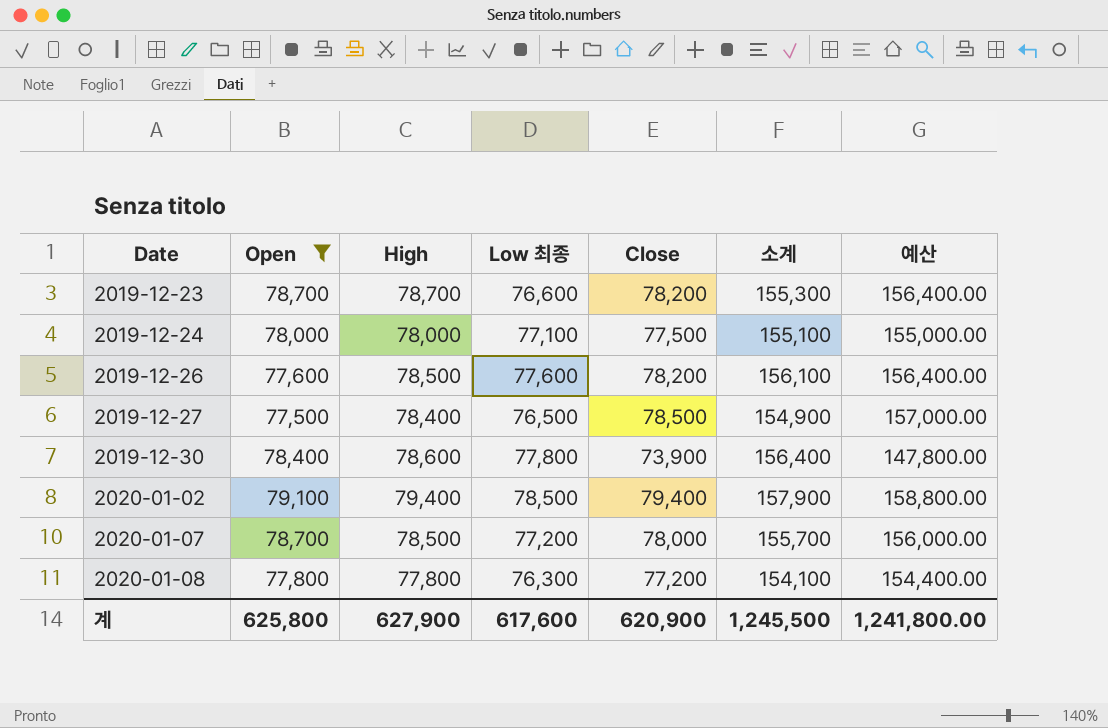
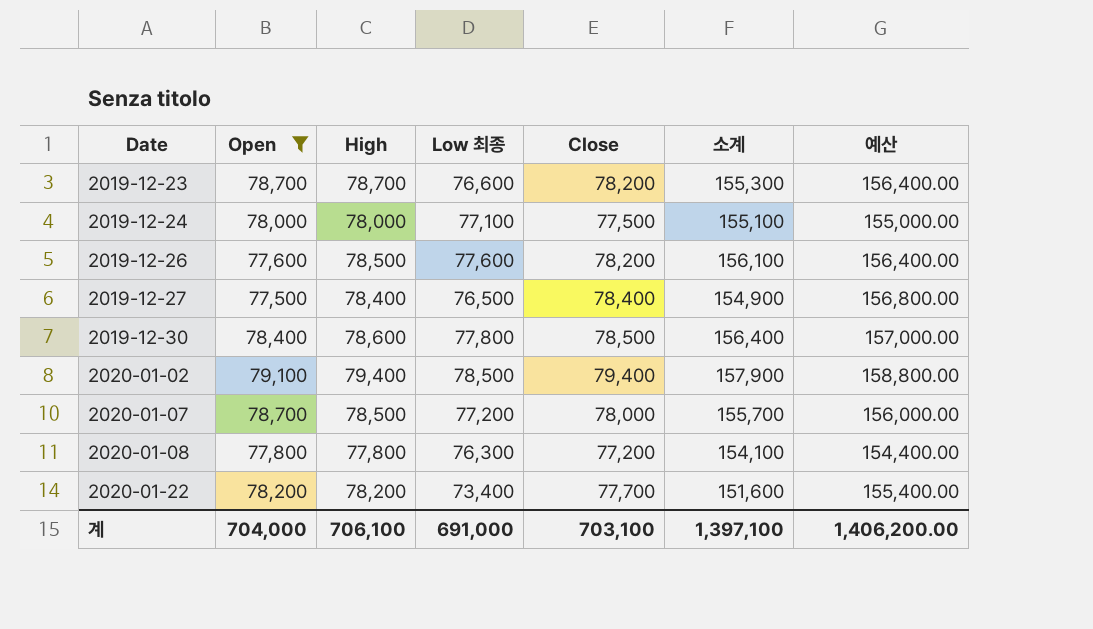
2019-12-27 | Close: 78,500 -> 78,400
2019-12-27 | 예산: 157,000.00 -> 156,800.00
2019-12-30 | Close: 73,900 -> 78,500
2019-12-30 | 예산: 147,800.00 -> 157,000.00
row 2020-01-22: none -> 78,200 | 78,200 | 73,400 | 77,700 | 151,600 | 155,400.00
계 | Open: 625,800 -> 704,000
계 | High: 627,900 -> 706,100
계 | Low 최종: 617,600 -> 691,000
계 | Close: 620,900 -> 703,100
계 | 소계: 1,245,500 -> 1,397,100
계 | 예산: 1,241,800.00 -> 1,406,200.00

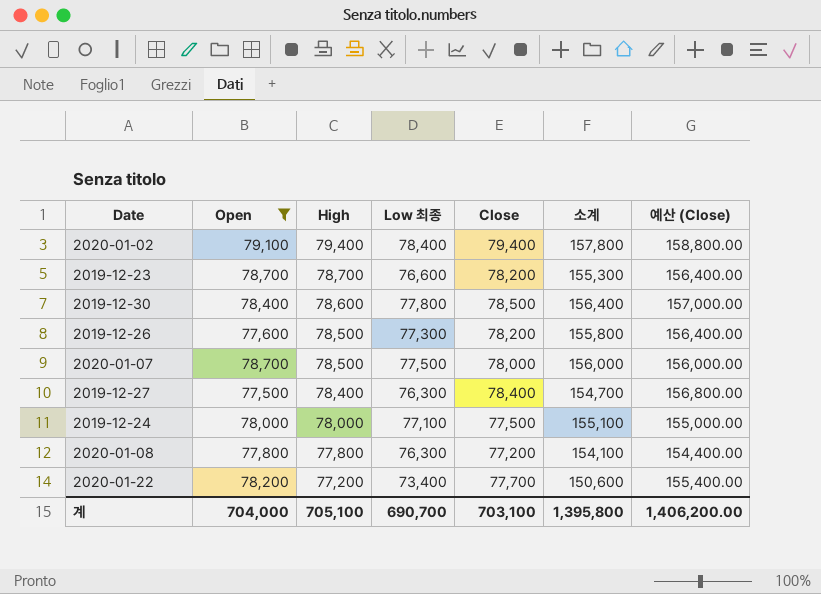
row order: Date ascending -> High descending
column name: 예산 -> 예산 (Close)
2020-01-02 | Low 최종: 78,500 -> 78,400
2020-01-02 | 소계: 157,900 -> 157,800
2019-12-26 | Low 최종: 77,600 -> 77,300
2019-12-26 | 소계: 156,100 -> 155,800
2020-01-07 | Low 최종: 77,200 -> 77,500
2020-01-07 | 소계: 155,700 -> 156,000
2019-12-27 | Low 최종: 76,500 -> 76,300
2019-12-27 | 소계: 154,900 -> 154,700
2020-01-22 | High: 78,200 -> 77,200
2020-01-22 | 소계: 151,600 -> 150,600
계 | High: 706,100 -> 705,100
계 | Low 최종: 691,000 -> 690,700
계 | 소계: 1,397,100 -> 1,395,800

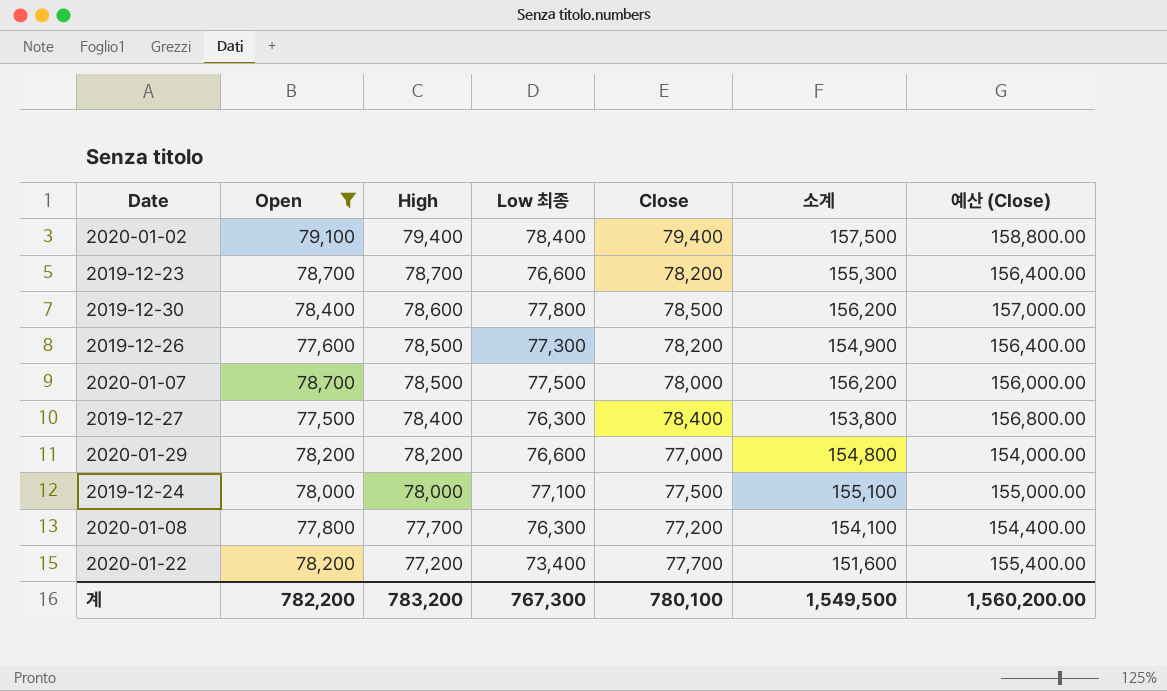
column 소계 | formula: [High] + [Low 최종] -> [Open] + [Low 최종]
row 2020-01-29: none -> 78,200 | 78,200 | 76,600 | 77,000 | 154,800 | 154,000.00
2020-01-08 | High: 77,800 -> 77,700
계 | Open: 704,000 -> 782,200
계 | High: 705,100 -> 783,200
계 | Low 최종: 690,700 -> 767,300
계 | Close: 703,100 -> 780,100
계 | 소계: 1,395,800 -> 1,549,500
계 | 예산 (Close): 1,406,200.00 -> 1,560,200.00

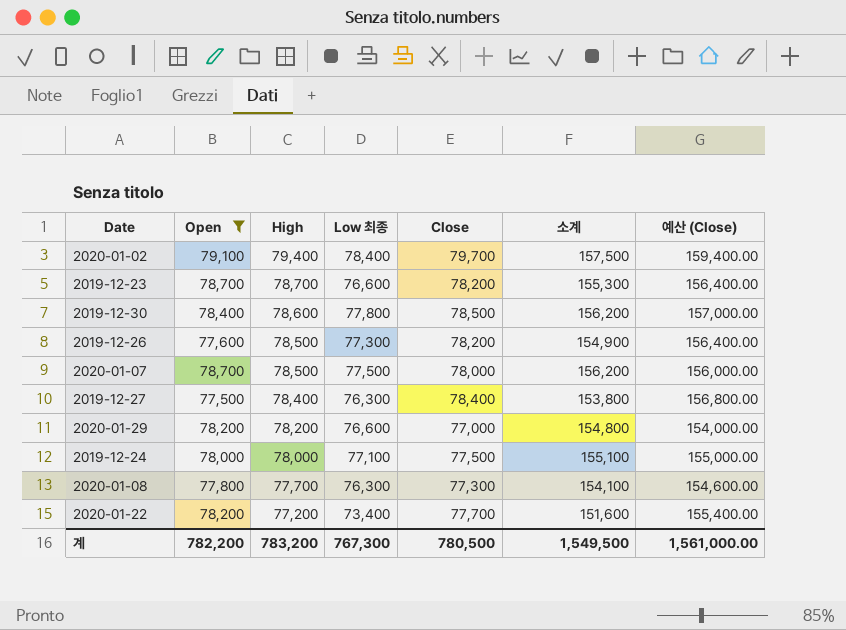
2020-01-02 | Close: 79,400 -> 79,700
2020-01-02 | 예산 (Close): 158,800.00 -> 159,400.00
2020-01-08 | Close: 77,200 -> 77,300
2020-01-08 | 예산 (Close): 154,400.00 -> 154,600.00
계 | Close: 780,100 -> 780,500
계 | 예산 (Close): 1,560,200.00 -> 1,561,000.00

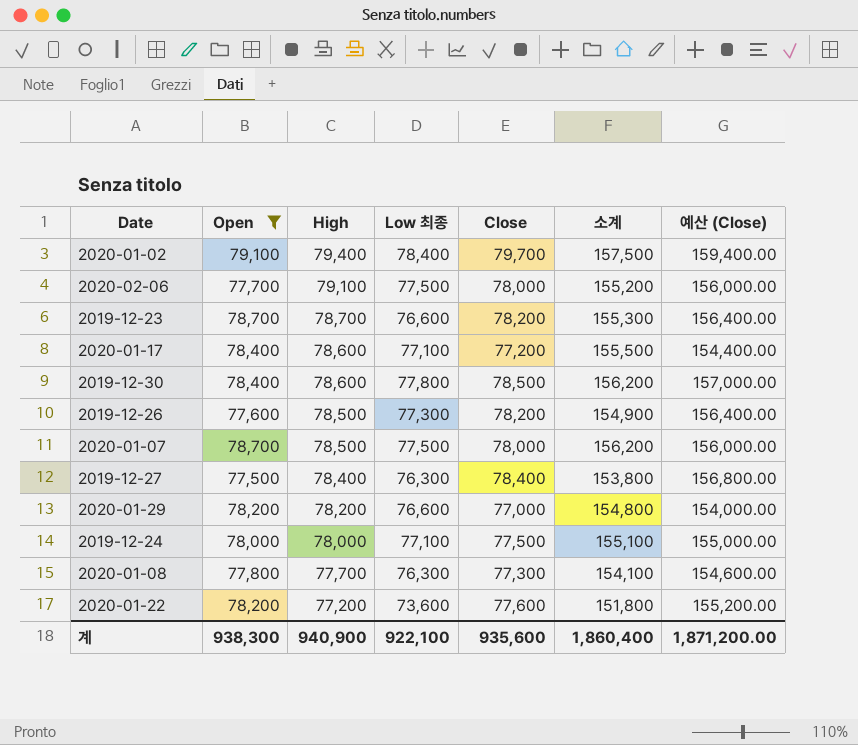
row 2020-02-06: none -> 77,700 | 79,100 | 77,500 | 78,000 | 155,200 | 156,000.00
row 2020-01-17: none -> 78,400 | 78,600 | 77,100 | 77,200 | 155,500 | 154,400.00
2020-01-22 | Low 최종: 73,400 -> 73,600
2020-01-22 | Close: 77,700 -> 77,600
2020-01-22 | 소계: 151,600 -> 151,800
2020-01-22 | 예산 (Close): 155,400.00 -> 155,200.00
계 | Open: 782,200 -> 938,300
계 | High: 783,200 -> 940,900
계 | Low 최종: 767,300 -> 922,100
계 | Close: 780,500 -> 935,600
계 | 소계: 1,549,500 -> 1,860,400
계 | 예산 (Close): 1,561,000.00 -> 1,871,200.00

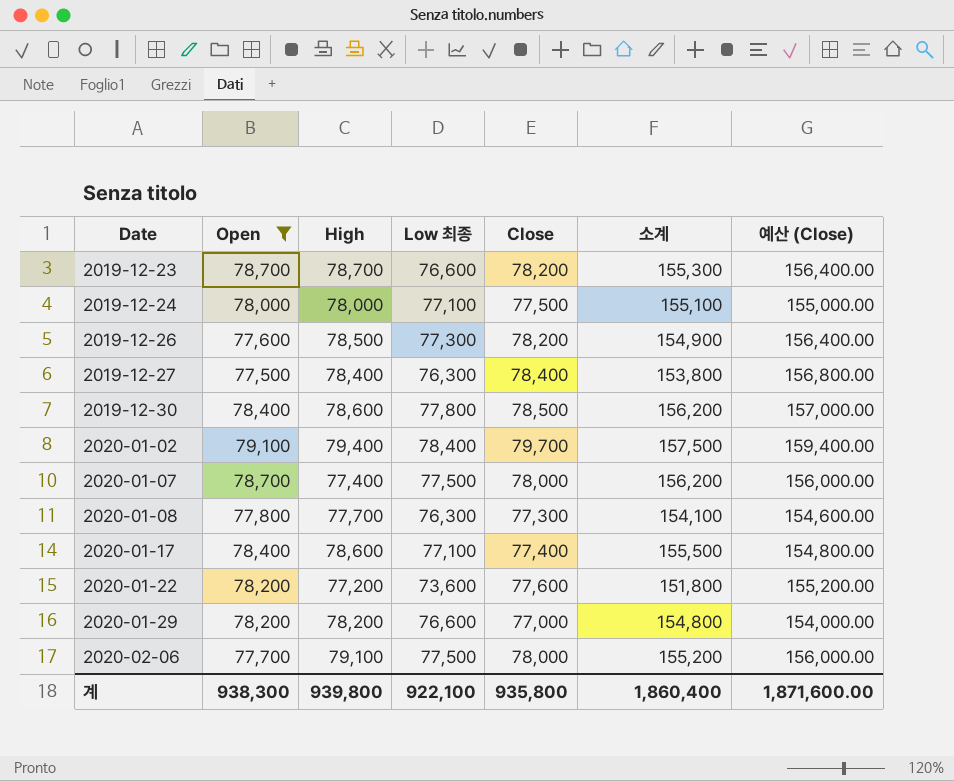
row order: High descending -> Date ascending
2020-01-07 | High: 78,500 -> 77,400
2020-01-17 | Close: 77,200 -> 77,400
2020-01-17 | 예산 (Close): 154,400.00 -> 154,800.00
계 | High: 940,900 -> 939,800
계 | Close: 935,600 -> 935,800
계 | 예산 (Close): 1,871,200.00 -> 1,871,600.00

